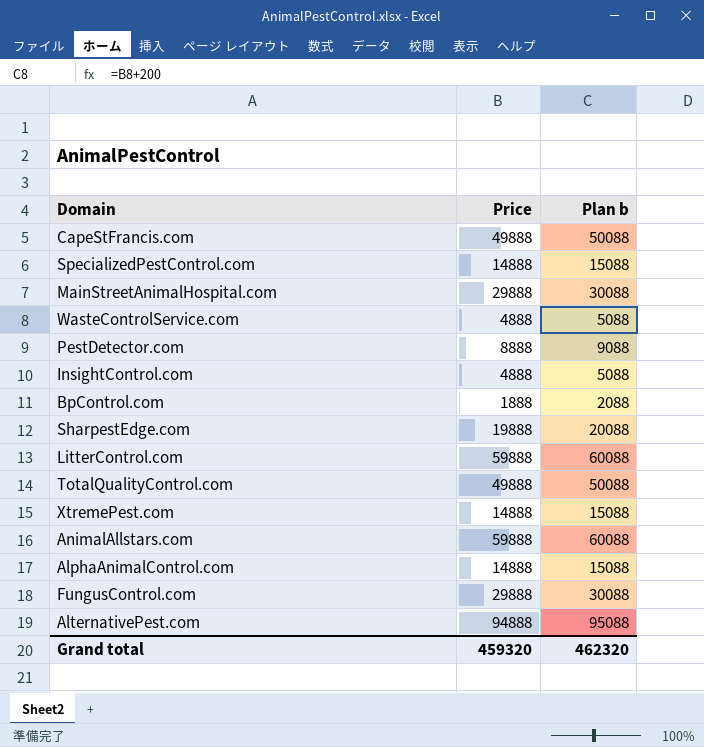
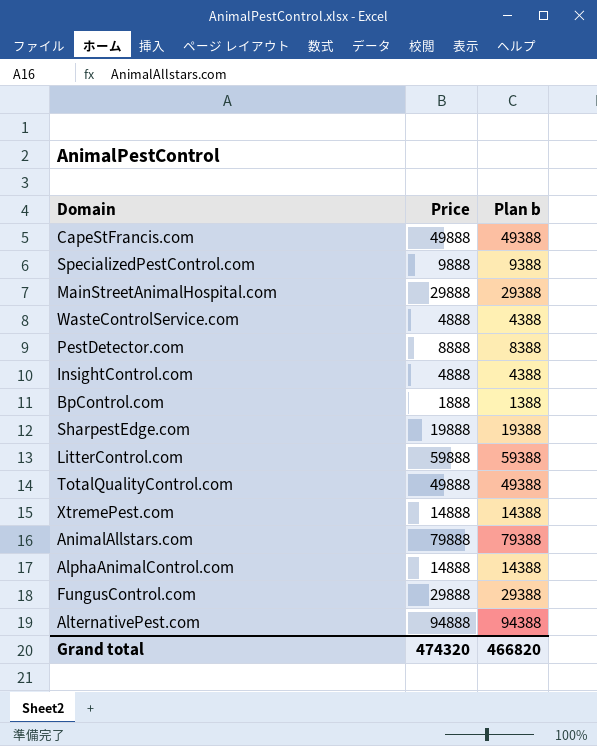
column Plan b | formula: [Price] + 200 -> [Price] - 500
SpecializedPestControl.com | Price: 14888 -> 9888
AnimalAllstars.com | Price: 59888 -> 79888
Grand total | Price: 459320 -> 474320
Grand total | Plan b: 462320 -> 466820

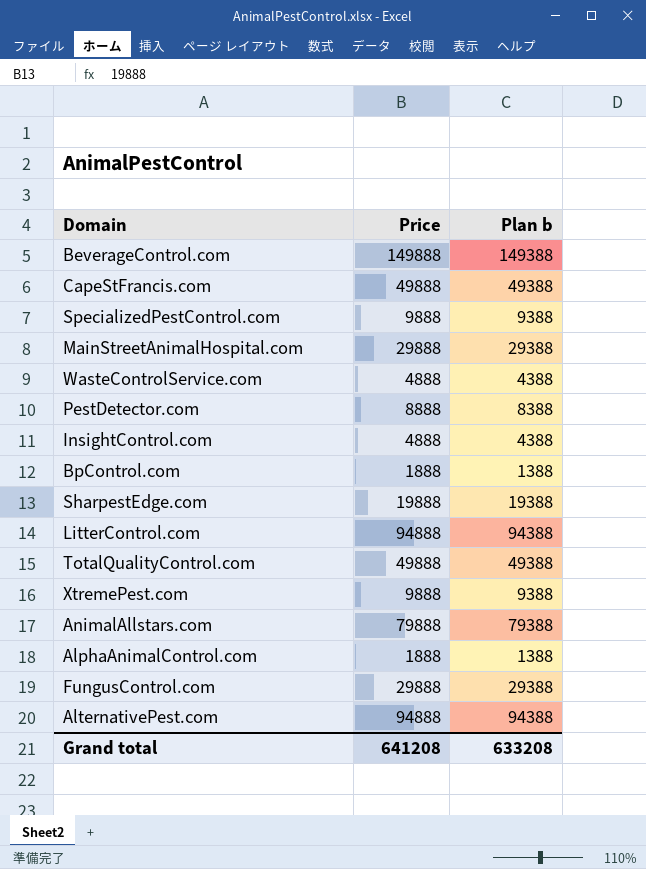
row BeverageControl.com: none -> 149888 | 149388
LitterControl.com | Price: 59888 -> 94888
LitterControl.com | Plan b: 59388 -> 94388
XtremePest.com | Price: 14888 -> 9888
XtremePest.com | Plan b: 14388 -> 9388
AlphaAnimalControl.com | Price: 14888 -> 1888
AlphaAnimalControl.com | Plan b: 14388 -> 1388
Grand total | Price: 474320 -> 641208
Grand total | Plan b: 466820 -> 633208

